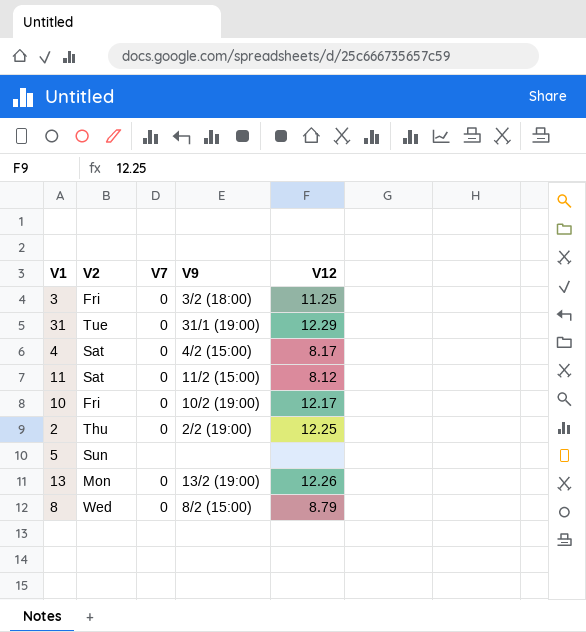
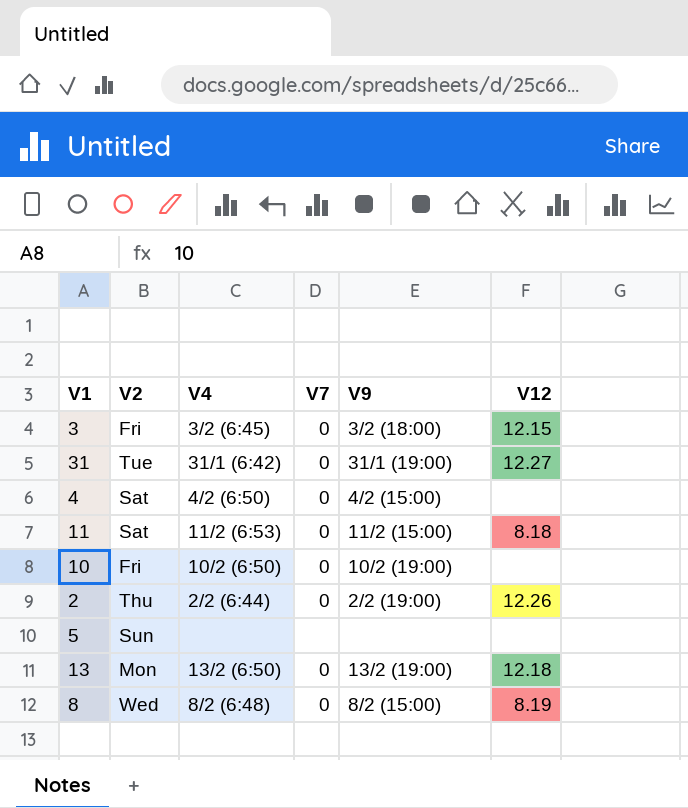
column V4 | position: none -> 3
3 | V12: 11.25 -> 12.15
31 | V12: 12.29 -> 12.27
4 | V12: 8.17 -> none
11 | V12: 8.12 -> 8.18
10 | V12: 12.17 -> none
2 | V12: 12.25 -> 12.26
13 | V12: 12.26 -> 12.18
8 | V12: 8.79 -> 8.19

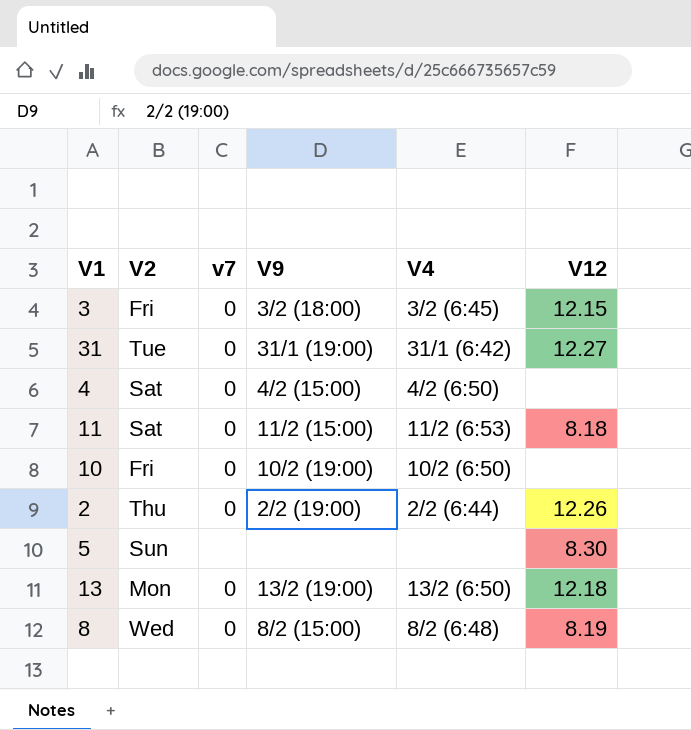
column name: V7 -> v7
column V4 | position: 3 -> 5
5 | V12: none -> 8.30

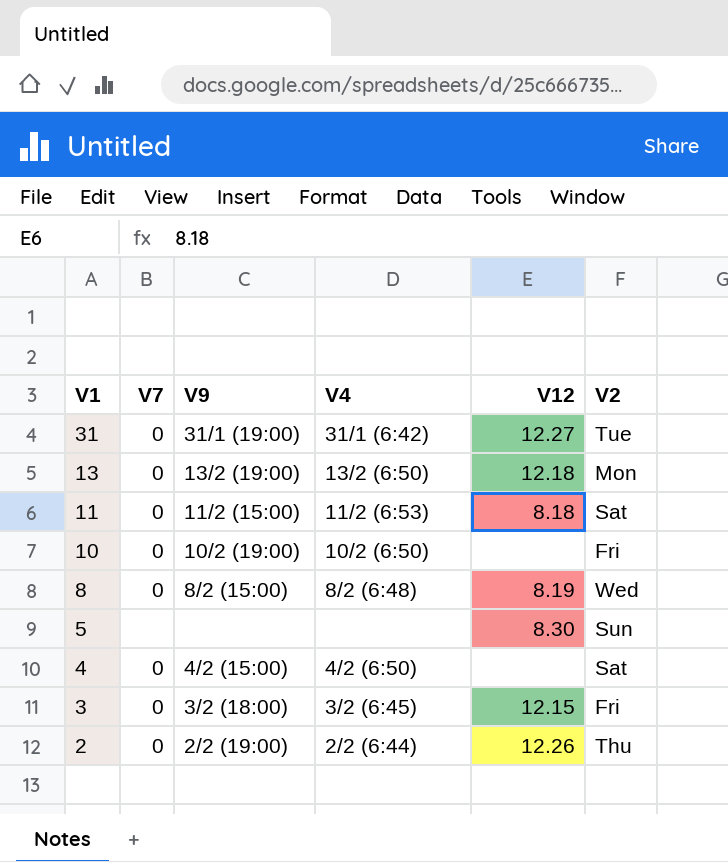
row order: none -> V1 descending
column name: v7 -> V7
column V2 | position: 2 -> 6

